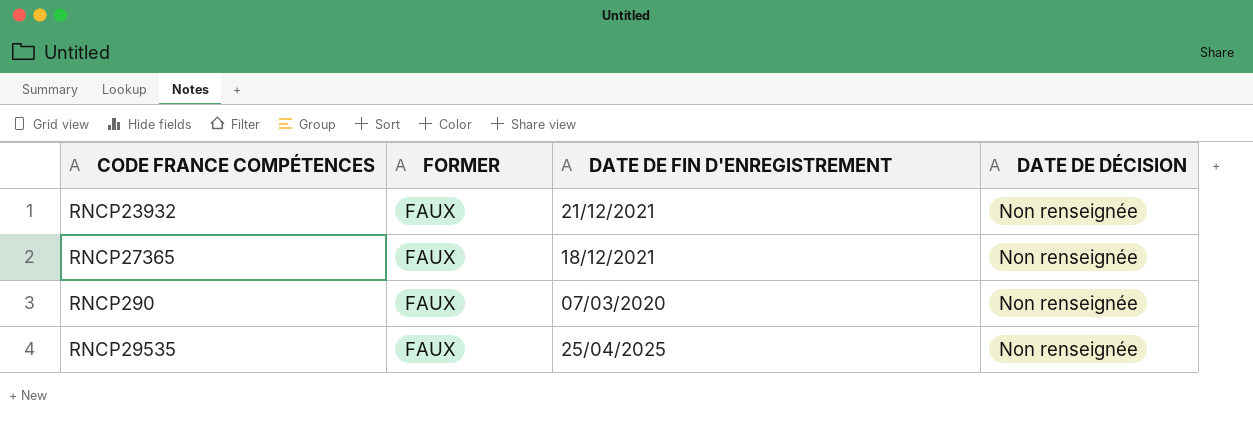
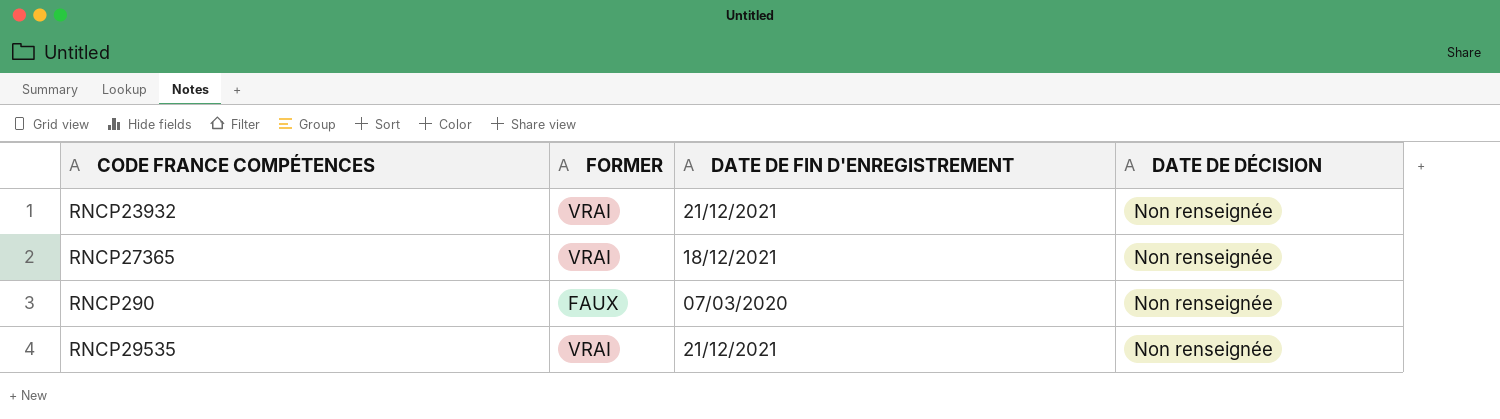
RNCP23932 | FORMER: FAUX -> VRAI
RNCP27365 | FORMER: FAUX -> VRAI
RNCP29535 | FORMER: FAUX -> VRAI
RNCP29535 | DATE DE FIN D'ENREGISTREMENT: 25/04/2025 -> 21/12/2021

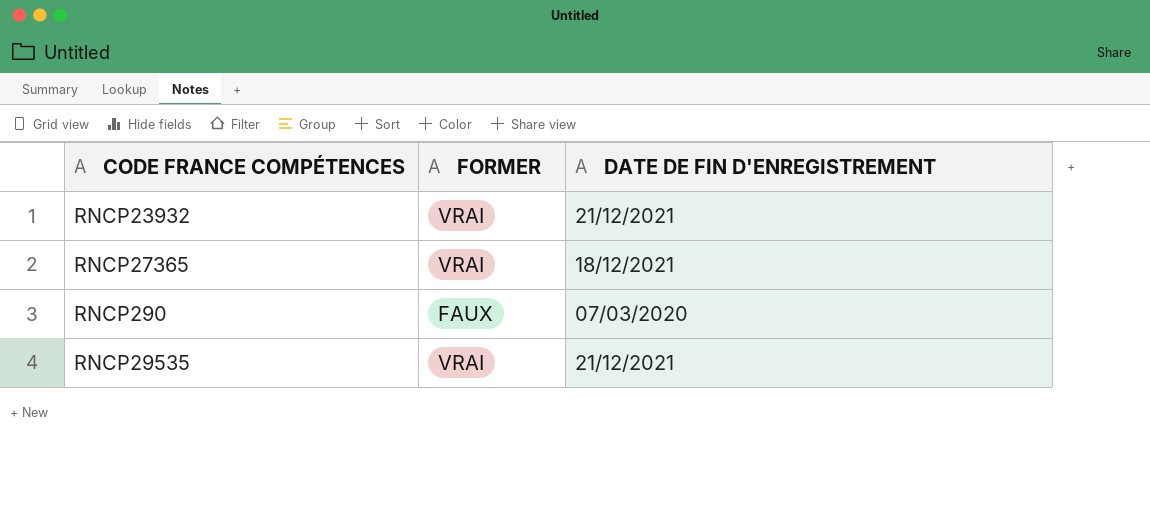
column DATE DE DÉCISION | position: 4 -> none

